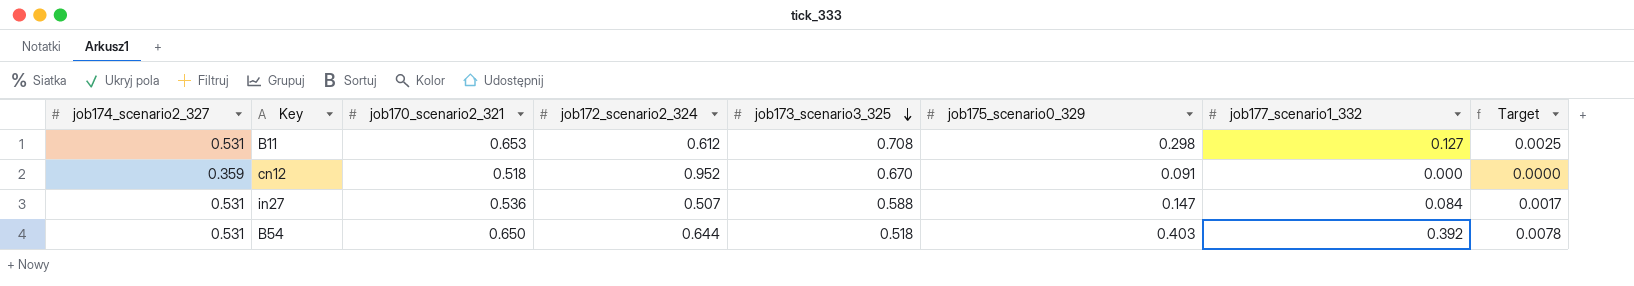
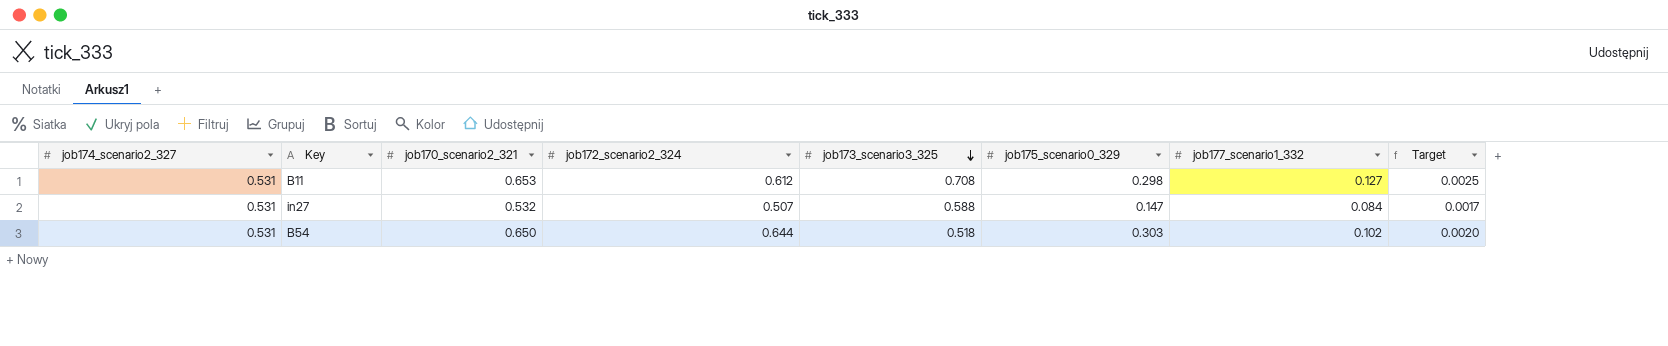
row cn12: 0.359 | 0.518 | 0.952 | 0.670 | 0.091 | 0.000 | 0.0000 -> none
in27 | job170_scenario2_321: 0.536 -> 0.532
B54 | job175_scenario0_329: 0.403 -> 0.303
B54 | job177_scenario1_332: 0.392 -> 0.102
B54 | Target: 0.0078 -> 0.0020

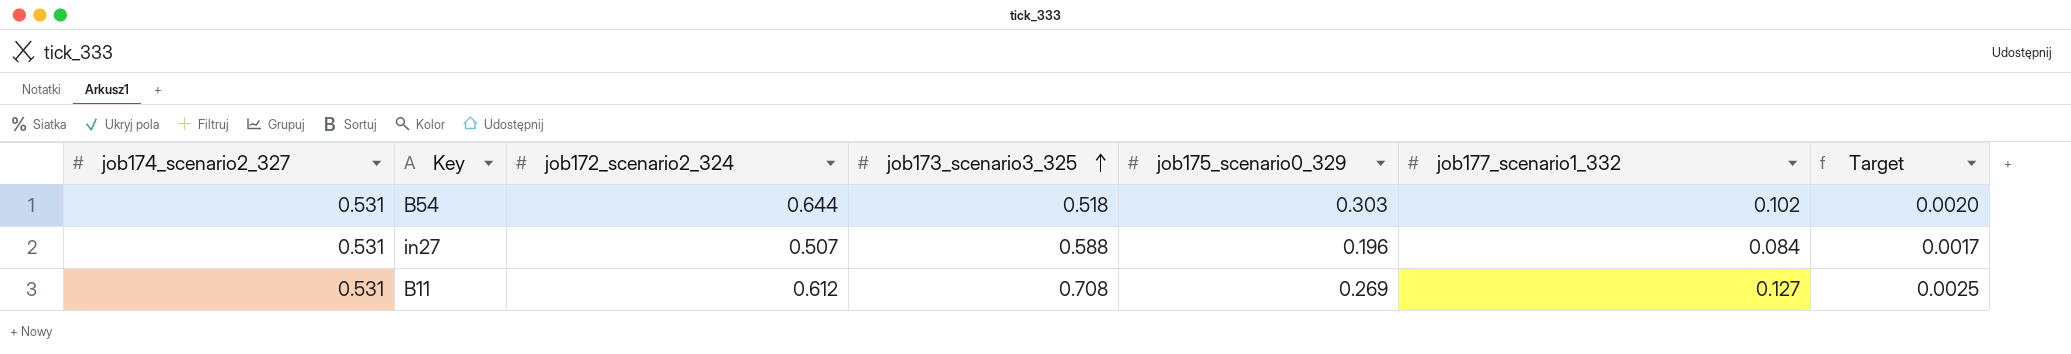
row order: job173_scenario3_325 descending -> job173_scenario3_325 ascending
column job170_scenario2_321 | position: 3 -> none
in27 | job175_scenario0_329: 0.147 -> 0.196
B11 | job175_scenario0_329: 0.298 -> 0.269

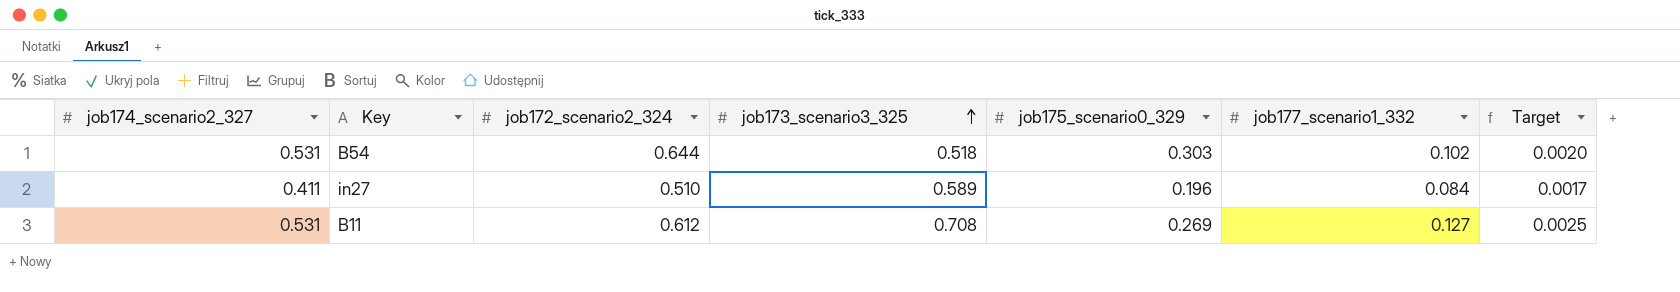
in27 | job174_scenario2_327: 0.531 -> 0.411
in27 | job172_scenario2_324: 0.507 -> 0.510
in27 | job173_scenario3_325: 0.588 -> 0.589

